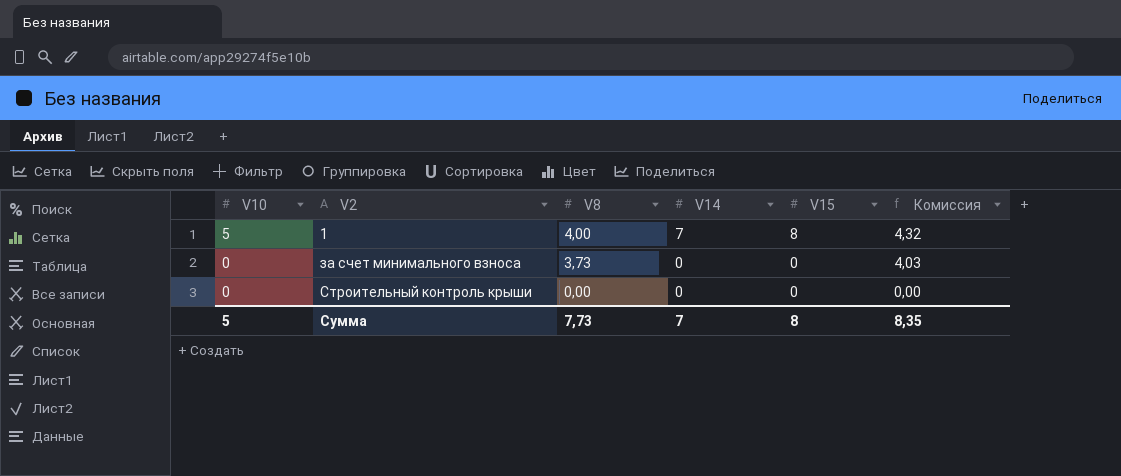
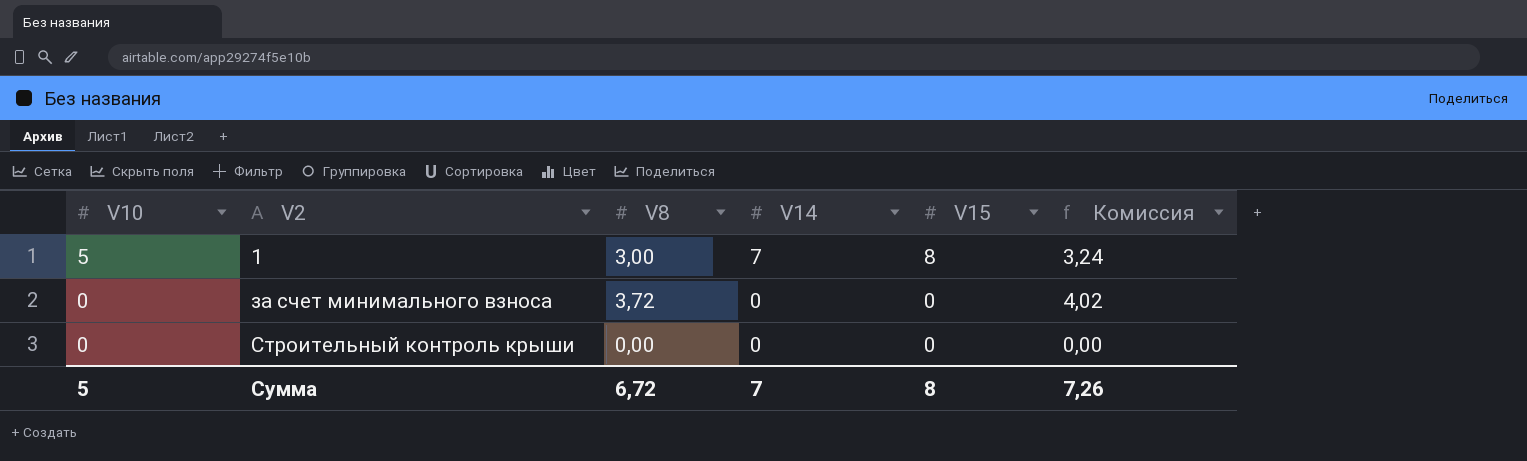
1 | V8: 4,00 -> 3,00
1 | Комиссия: 4,32 -> 3,24
за счет минимального взноса | V8: 3,73 -> 3,72
за счет минимального взноса | Комиссия: 4,03 -> 4,02
Сумма | V8: 7,73 -> 6,72
Сумма | Комиссия: 8,35 -> 7,26

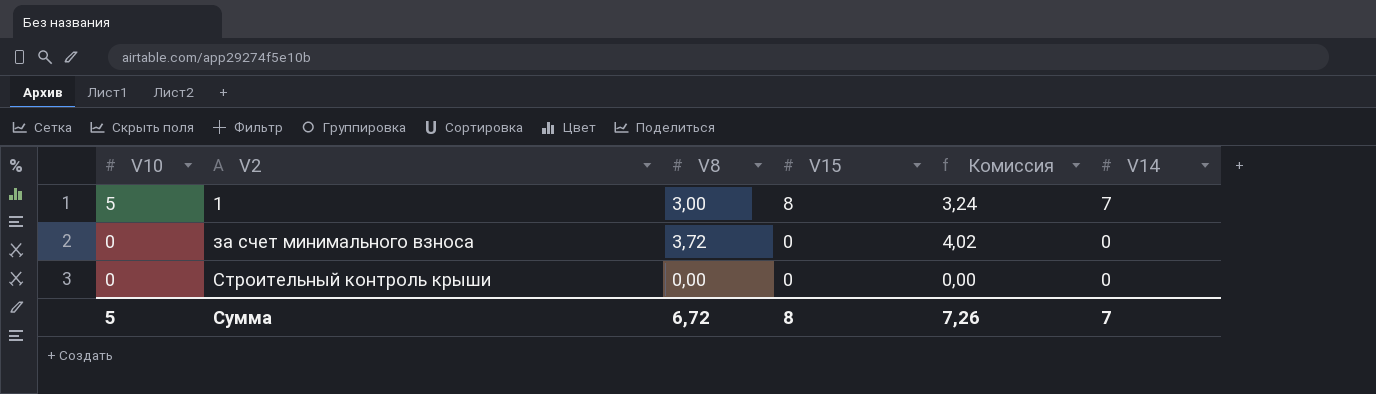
column V14 | position: 4 -> 6

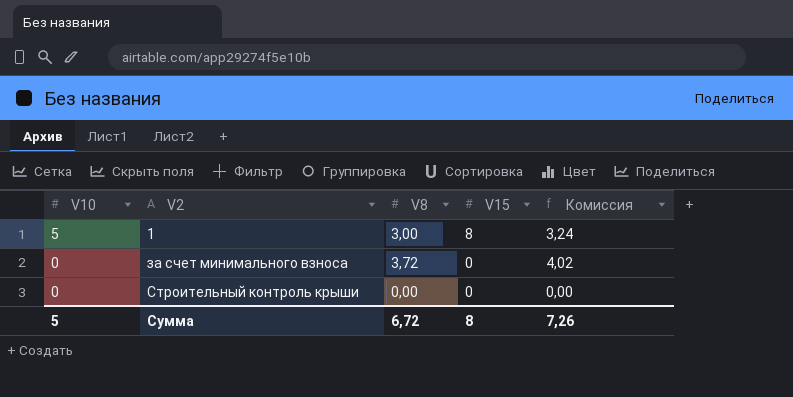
column V14 | position: 6 -> none

